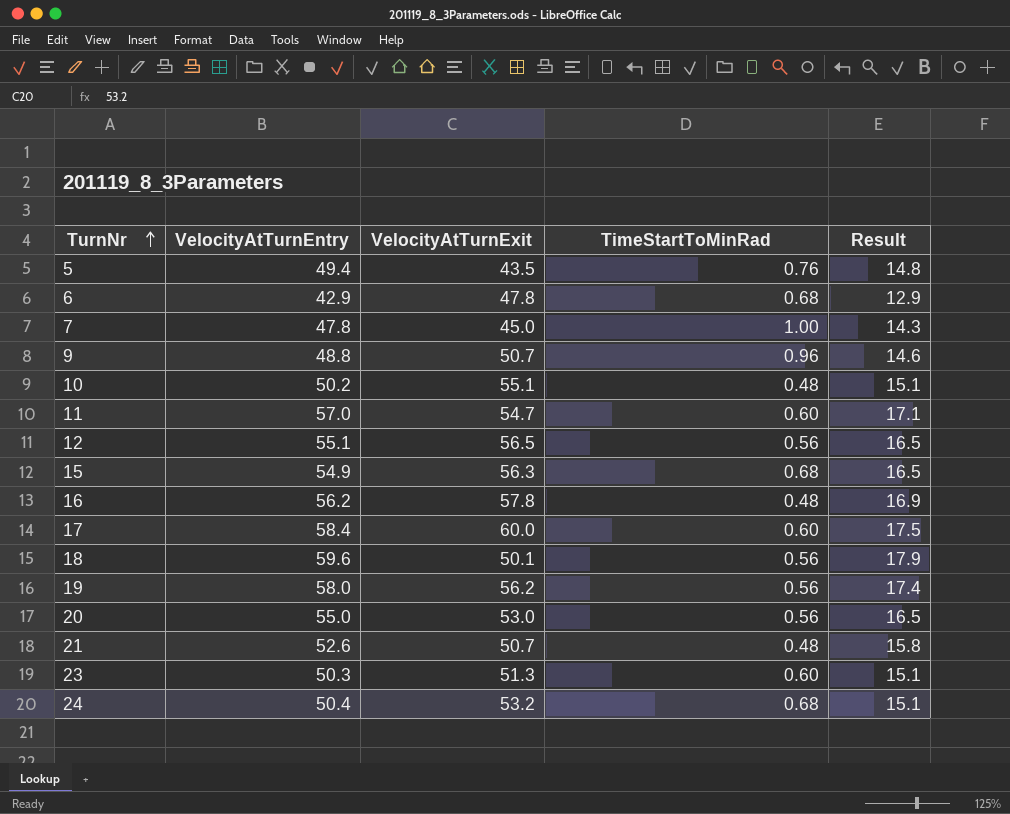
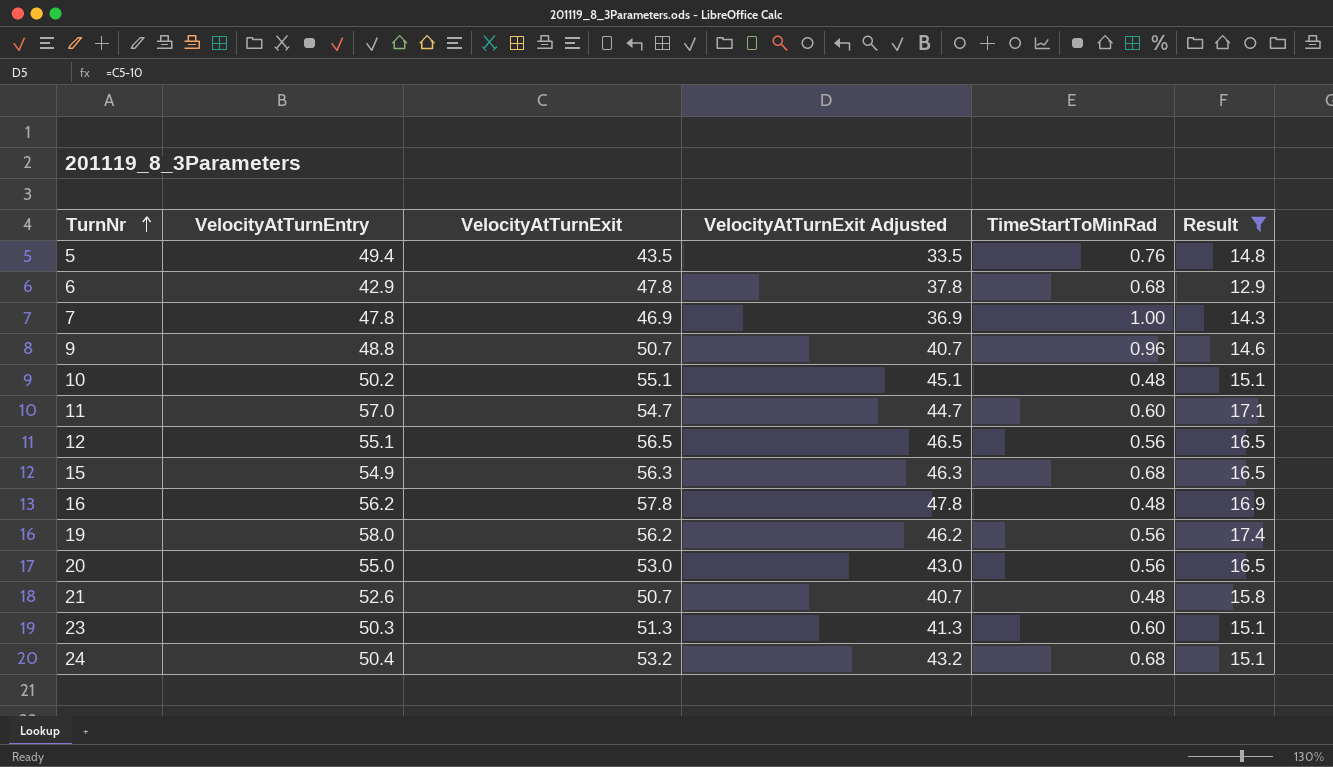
filter: none -> Result <= 17.4
column VelocityAtTurnExit Adjusted | formula: none -> [VelocityAtTurnExit] - 10
7 | VelocityAtTurnExit: 45.0 -> 46.9

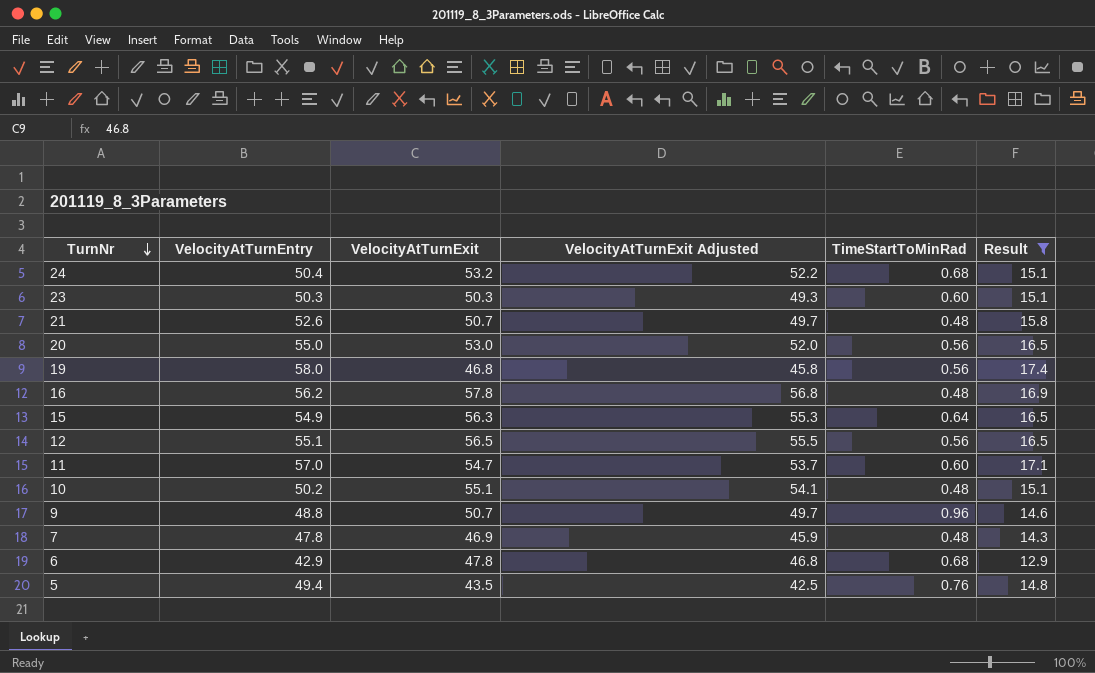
row order: TurnNr ascending -> TurnNr descending
column VelocityAtTurnExit Adjusted | formula: [VelocityAtTurnExit] - 10 -> [VelocityAtTurnExit] - 1
23 | VelocityAtTurnExit: 51.3 -> 50.3
19 | VelocityAtTurnExit: 56.2 -> 46.8
15 | TimeStartToMinRad: 0.68 -> 0.64
7 | TimeStartToMinRad: 1.00 -> 0.48

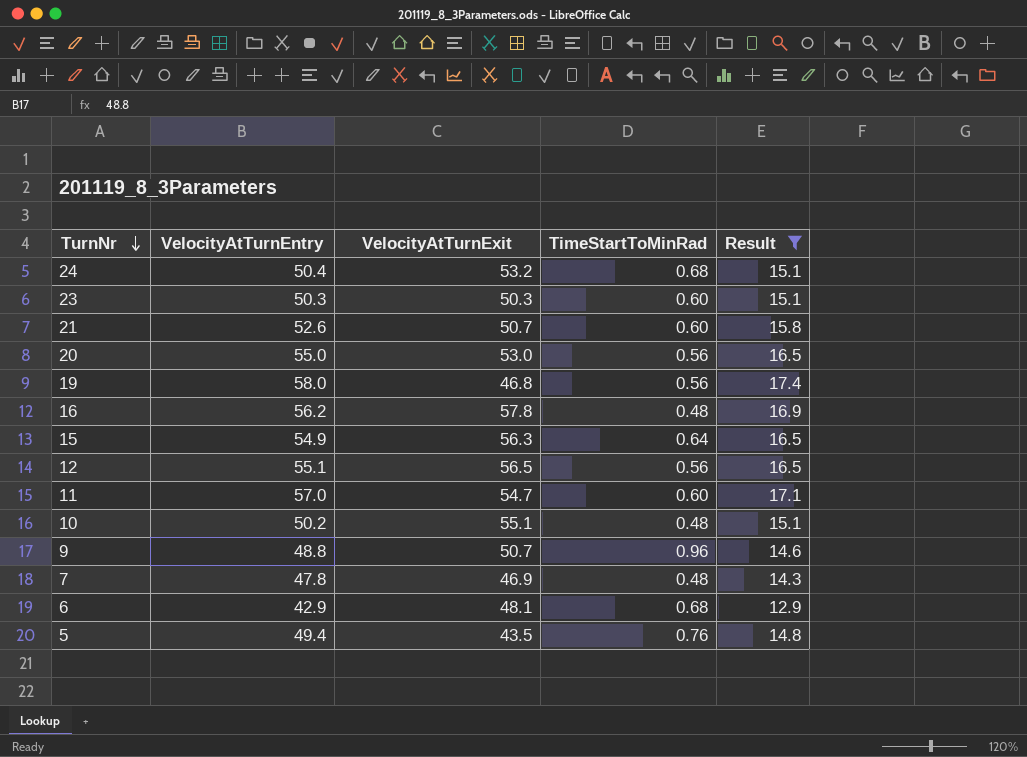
column VelocityAtTurnExit Adjusted | formula: [VelocityAtTurnExit] - 1 -> none
21 | TimeStartToMinRad: 0.48 -> 0.60
6 | VelocityAtTurnExit: 47.8 -> 48.1

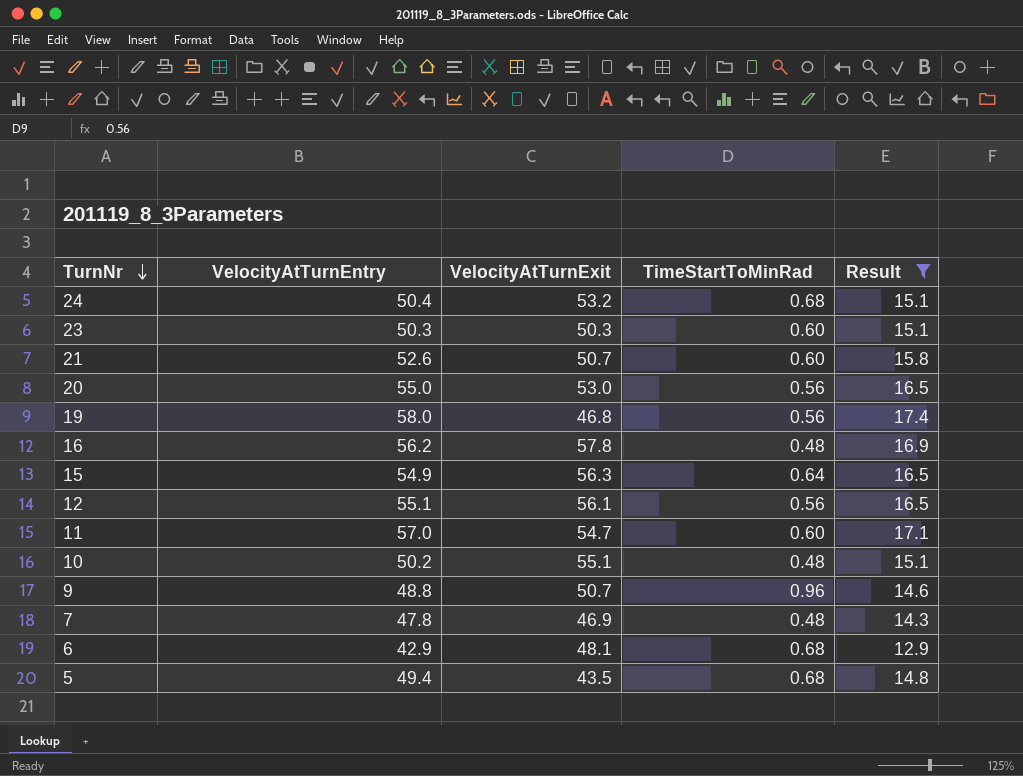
12 | VelocityAtTurnExit: 56.5 -> 56.1
5 | TimeStartToMinRad: 0.76 -> 0.68

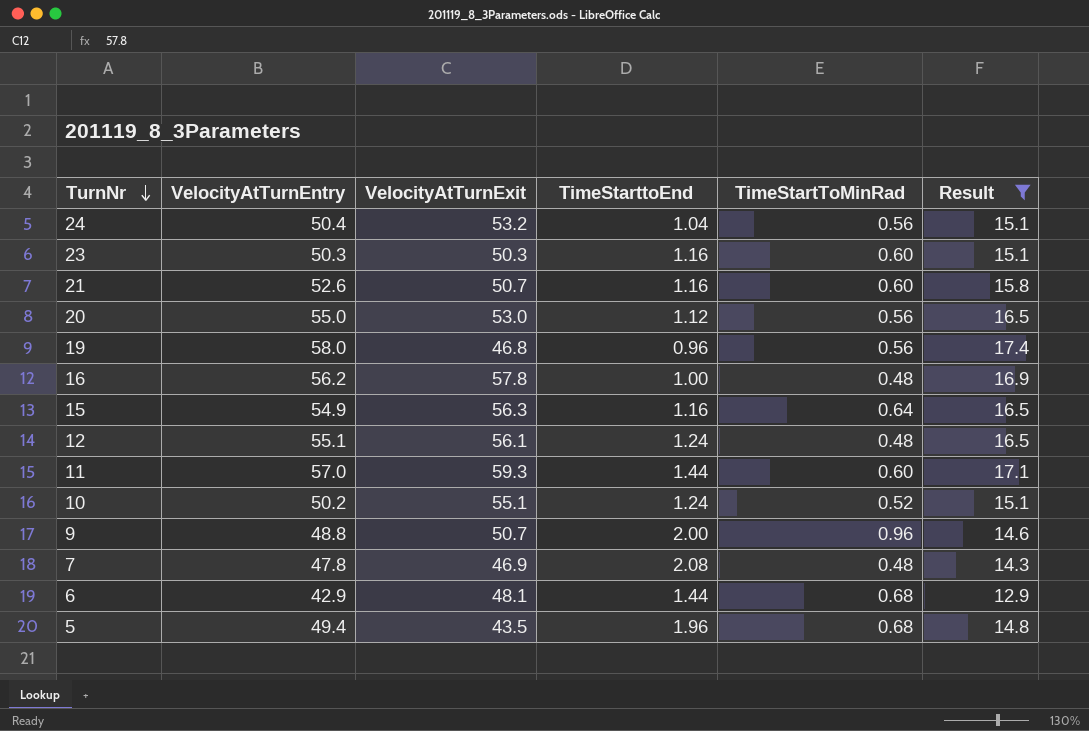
column TimeStarttoEnd | position: none -> 4
24 | TimeStartToMinRad: 0.68 -> 0.56
12 | TimeStartToMinRad: 0.56 -> 0.48
11 | VelocityAtTurnExit: 54.7 -> 59.3
10 | TimeStartToMinRad: 0.48 -> 0.52

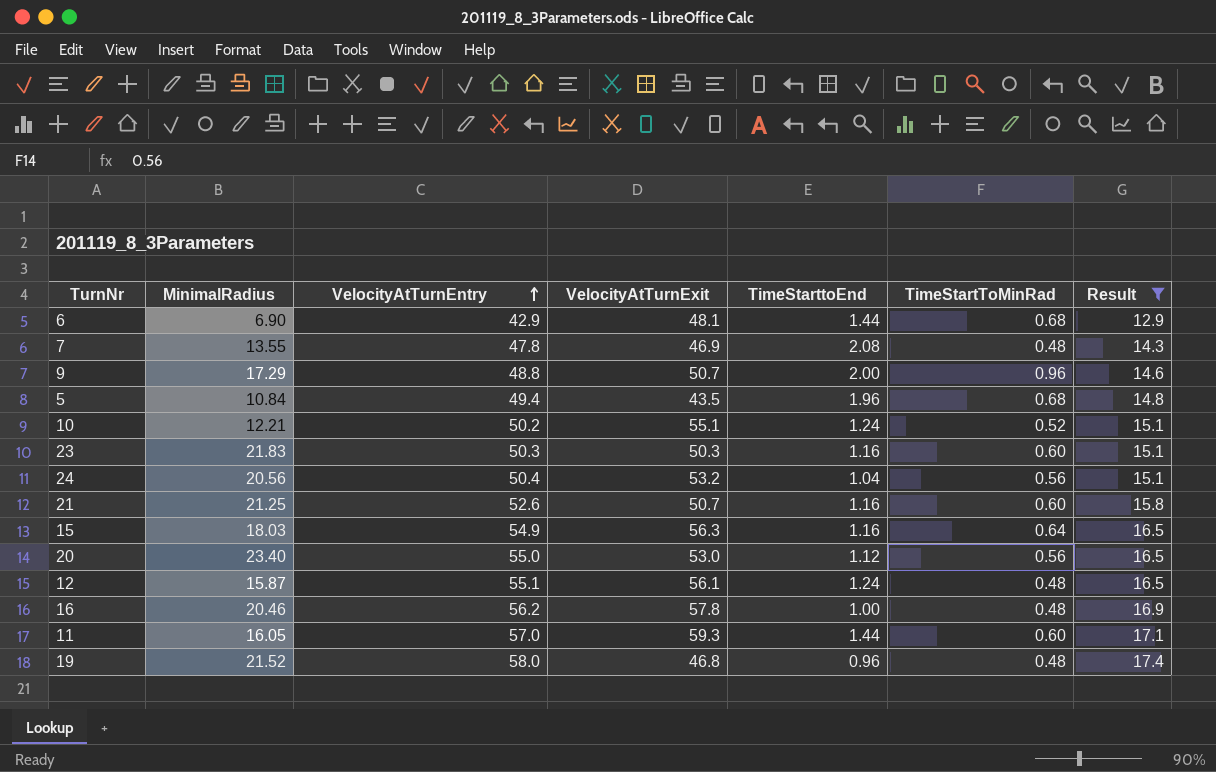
row order: TurnNr descending -> VelocityAtTurnEntry ascending
column MinimalRadius | position: none -> 2
19 | TimeStartToMinRad: 0.56 -> 0.48

